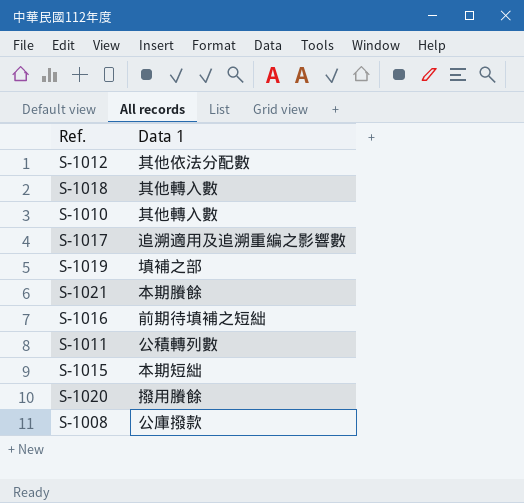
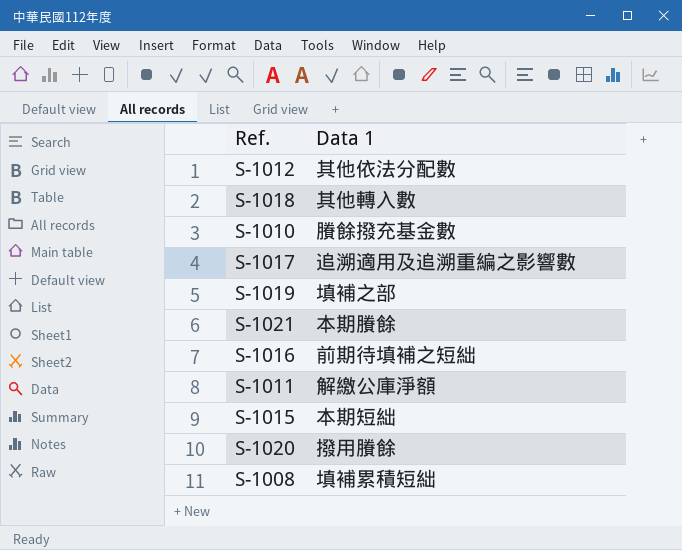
S-1010 | Data 1: 其他轉入數 -> 賸餘撥充基金數
S-1011 | Data 1: 公積轉列數 -> 解繳公庫淨額
S-1008 | Data 1: 公庫撥款 -> 填補累積短絀

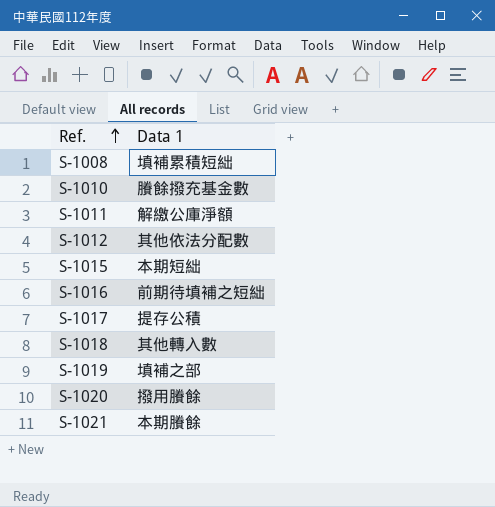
row order: none -> Ref. ascending
S-1017 | Data 1: 追溯適用及追溯重編之影響數 -> 提存公積

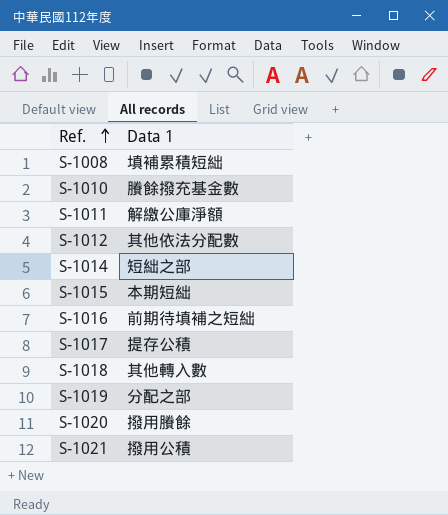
row S-1014: none -> 短絀之部
S-1019 | Data 1: 填補之部 -> 分配之部
S-1021 | Data 1: 本期賸餘 -> 撥用公積

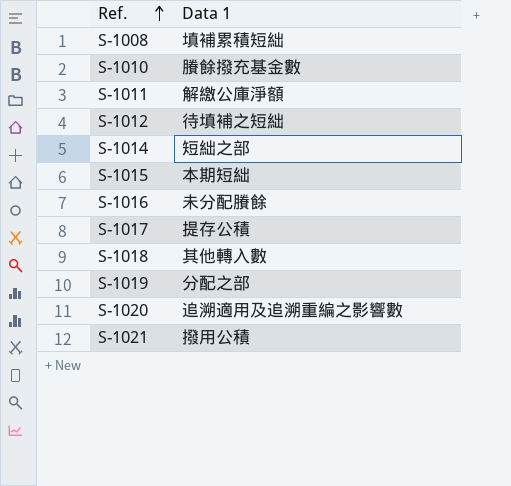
S-1012 | Data 1: 其他依法分配數 -> 待填補之短絀
S-1016 | Data 1: 前期待填補之短絀 -> 未分配賸餘
S-1020 | Data 1: 撥用賸餘 -> 追溯適用及追溯重編之影響數

